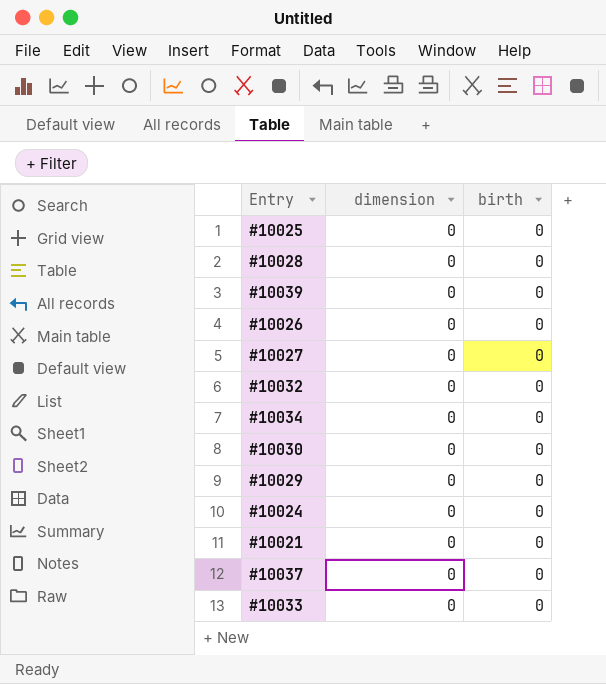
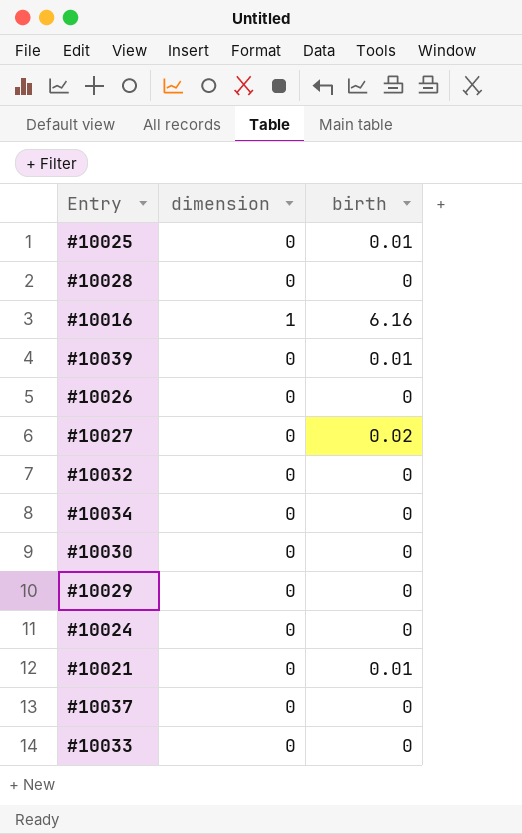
#10025 | birth: 0 -> 0.01
row #10016: none -> 1 | 6.16
#10039 | birth: 0 -> 0.01
#10027 | birth: 0 -> 0.02
#10021 | birth: 0 -> 0.01

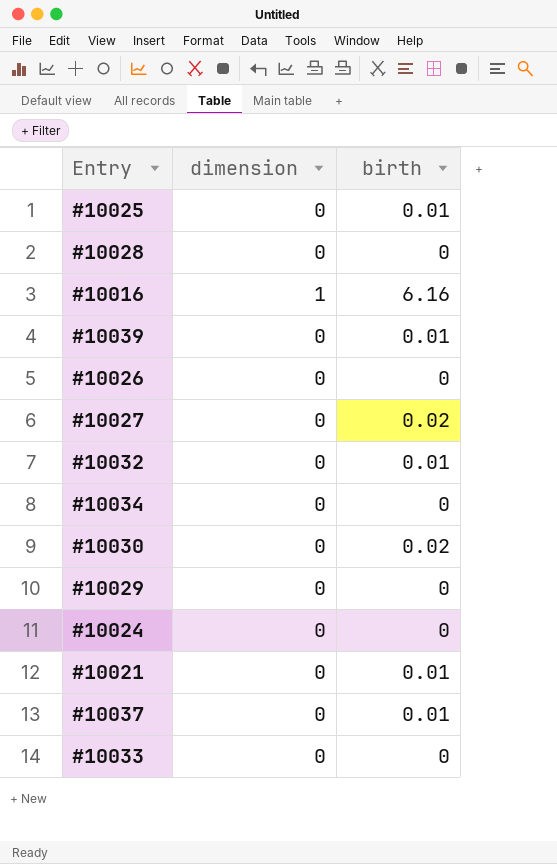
#10032 | birth: 0 -> 0.01
#10030 | birth: 0 -> 0.02
#10037 | birth: 0 -> 0.01

